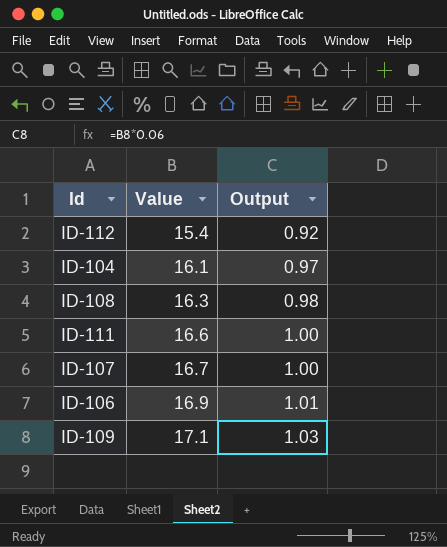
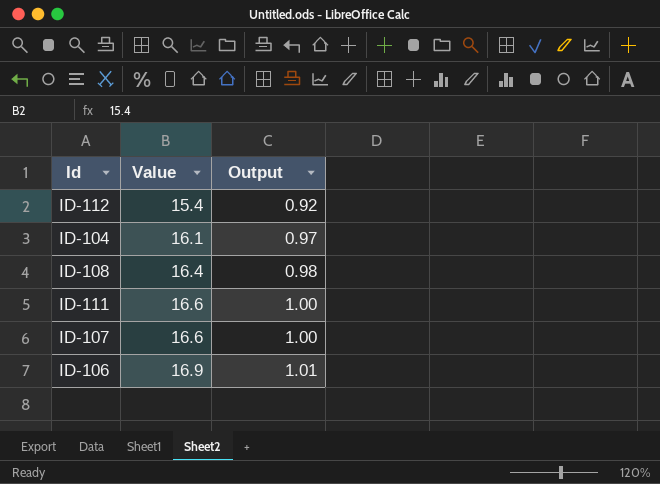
row ID-109: 17.1 | 1.03 -> none
ID-108 | Value: 16.3 -> 16.4
ID-107 | Value: 16.7 -> 16.6

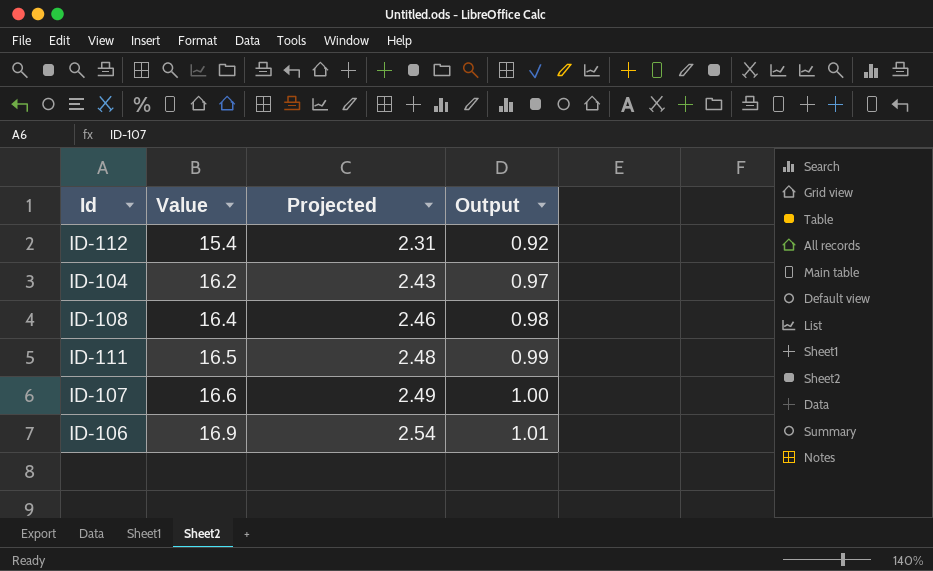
column Projected | formula: none -> [Value] * 0.15
ID-104 | Value: 16.1 -> 16.2
ID-111 | Value: 16.6 -> 16.5
ID-111 | Output: 1.00 -> 0.99

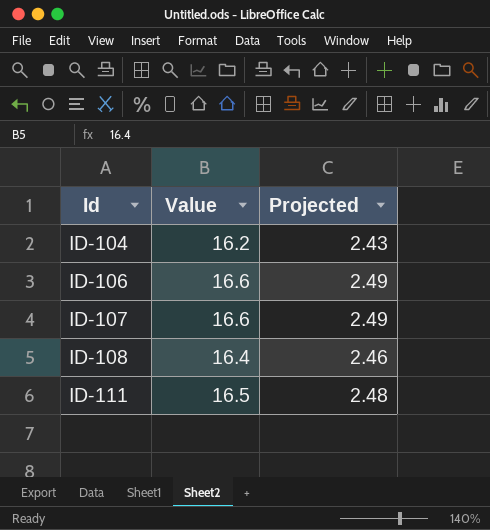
row order: Value ascending -> Id ascending
column Output | formula: [Value] * 0.06 -> none
row ID-112: 15.4 | 2.31 | 0.92 -> none
ID-106 | Value: 16.9 -> 16.6
ID-106 | Projected: 2.54 -> 2.49

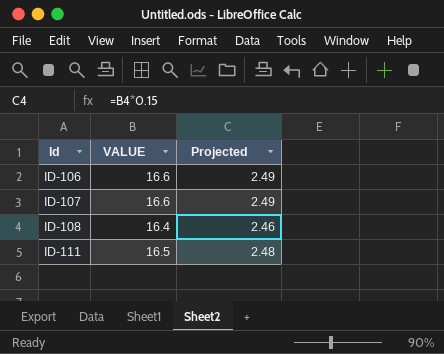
column name: Value -> VALUE
row ID-104: 16.2 | 2.43 -> none

